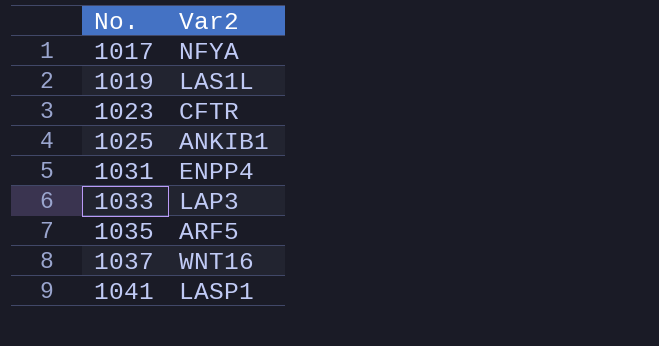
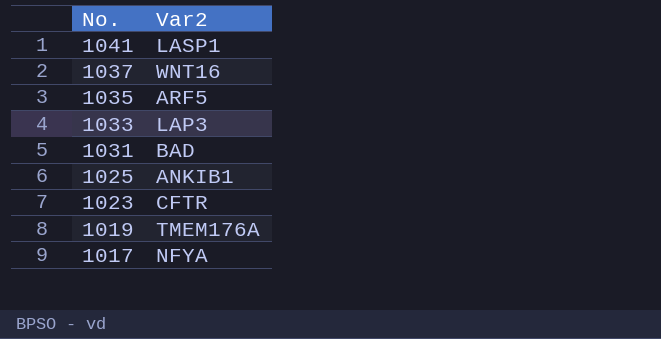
row order: No. ascending -> No. descending
1031 | Var2: ENPP4 -> BAD
1019 | Var2: LAS1L -> TMEM176A

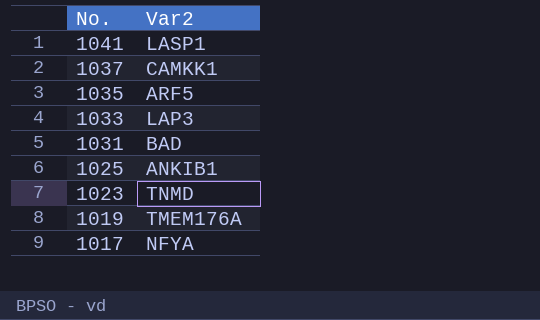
1037 | Var2: WNT16 -> CAMKK1
1023 | Var2: CFTR -> TNMD

